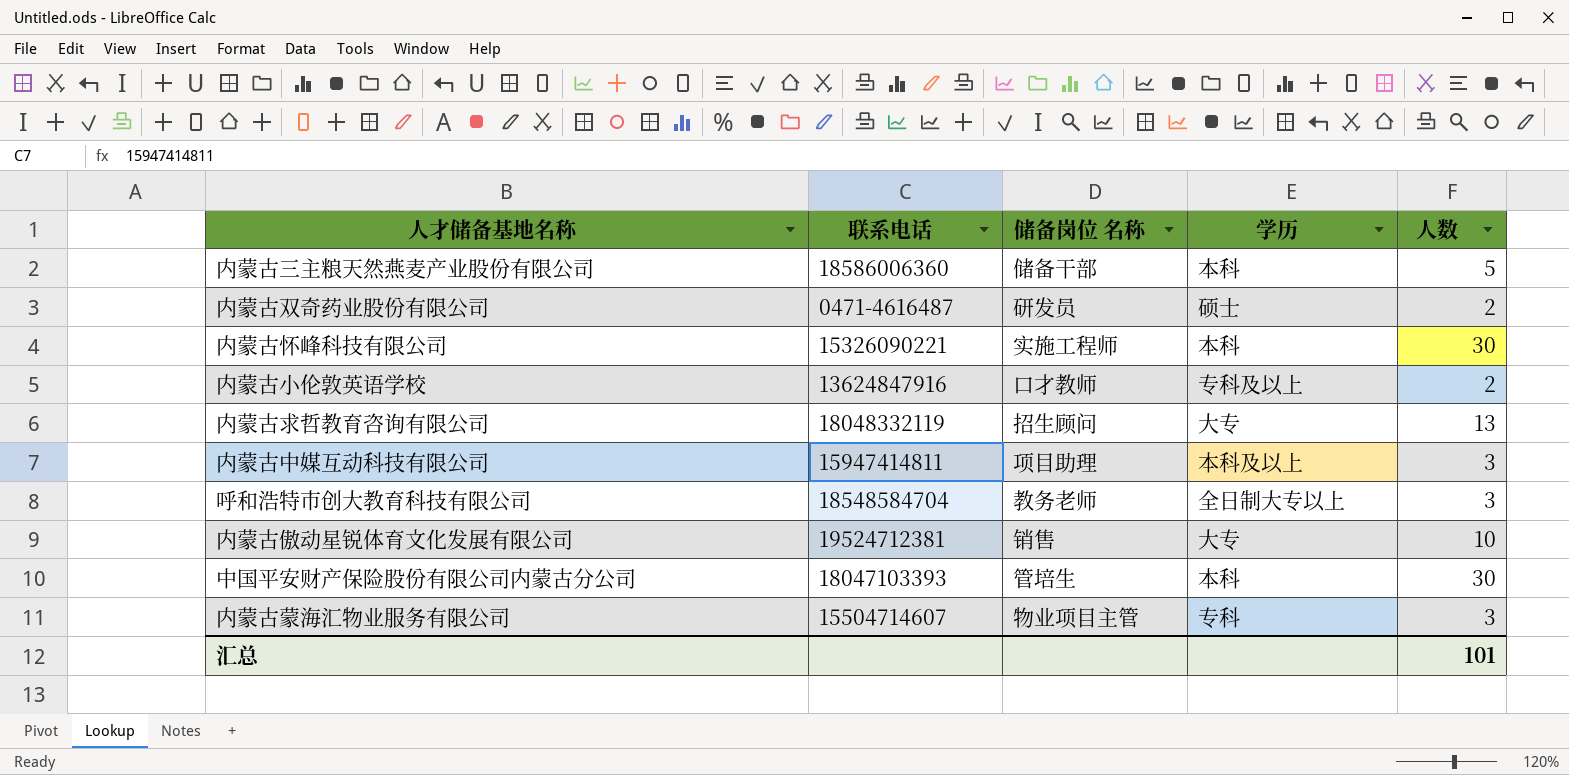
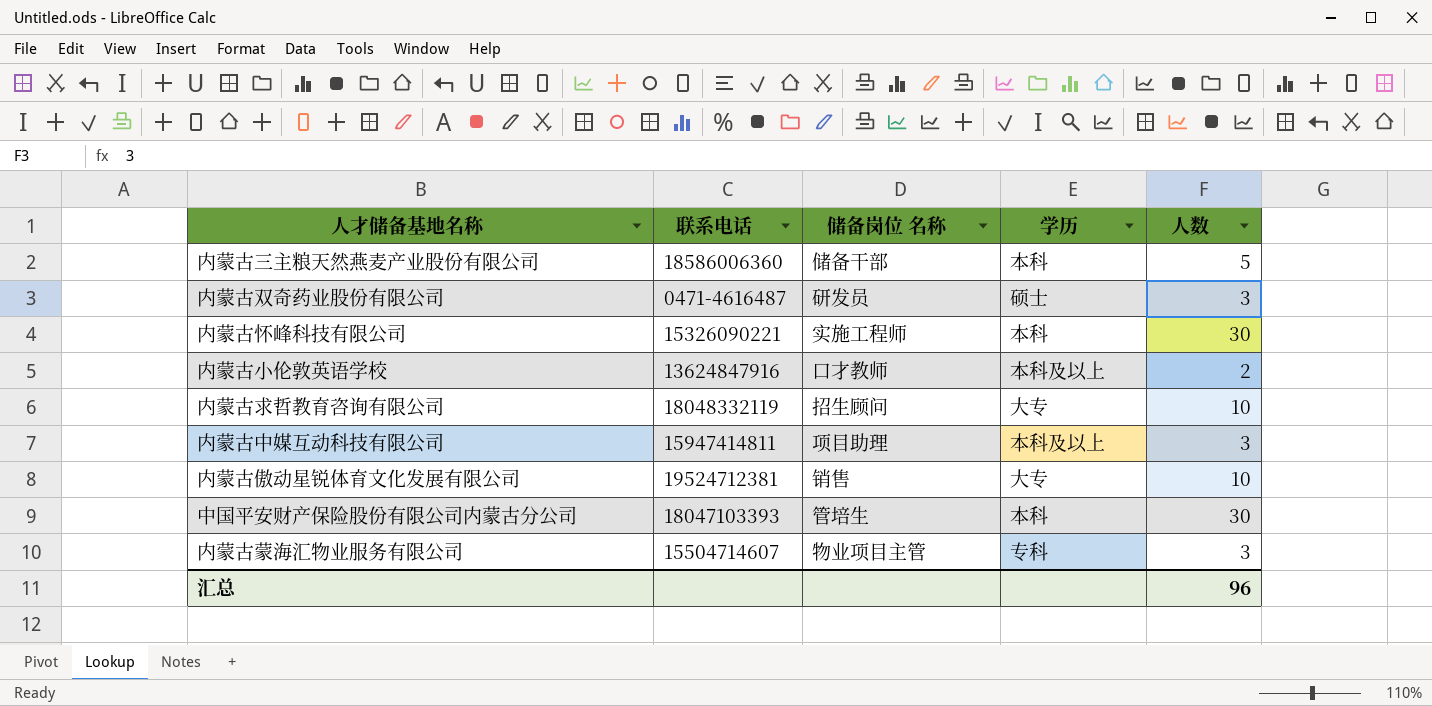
row 呼和浩特市创大教育科技有限公司: 18548584704 | 教务老师 | 全日制大专以上 | 3 -> none
内蒙古双奇药业股份有限公司 | 人数: 2 -> 3
内蒙古小伦敦英语学校 | 学历: 专科及以上 -> 本科及以上
内蒙古求哲教育咨询有限公司 | 人数: 13 -> 10
汇总 | 人数: 101 -> 96

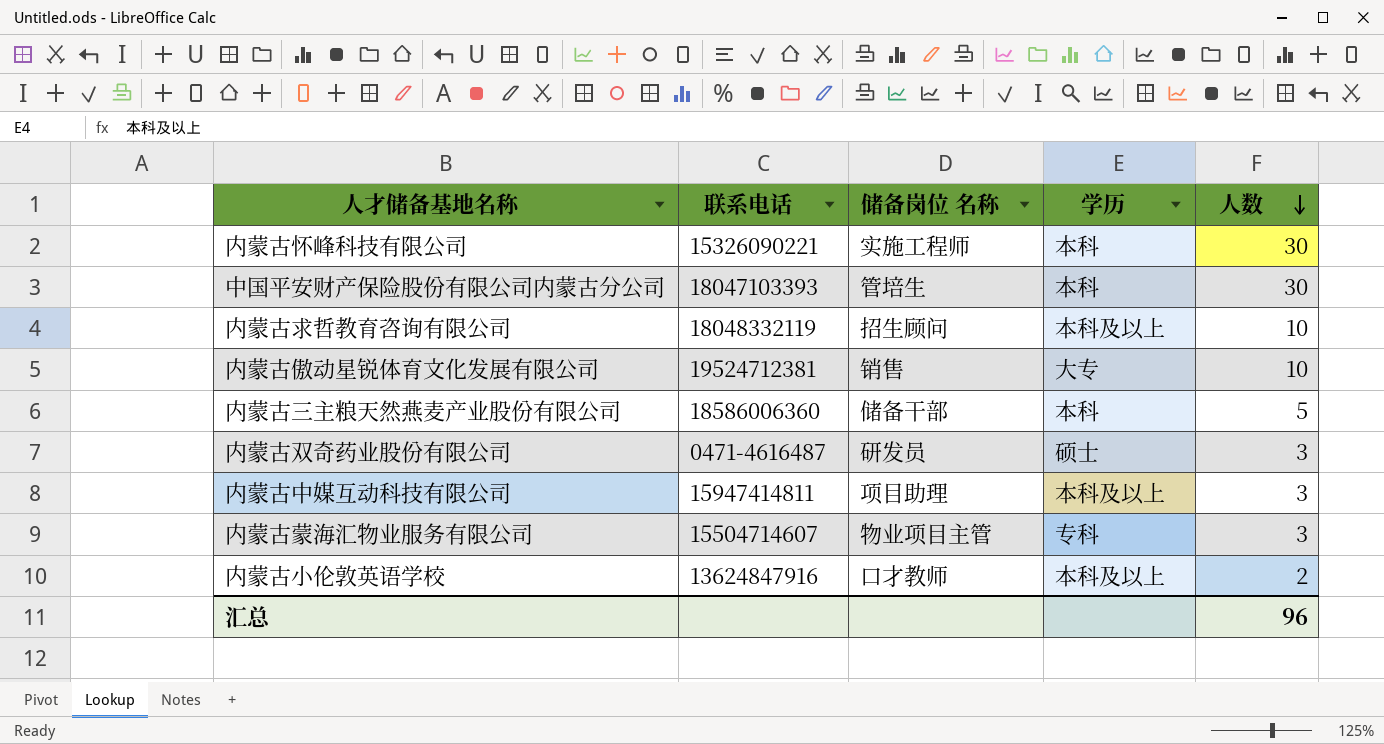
row order: none -> 人数 descending
内蒙古求哲教育咨询有限公司 | 学历: 大专 -> 本科及以上

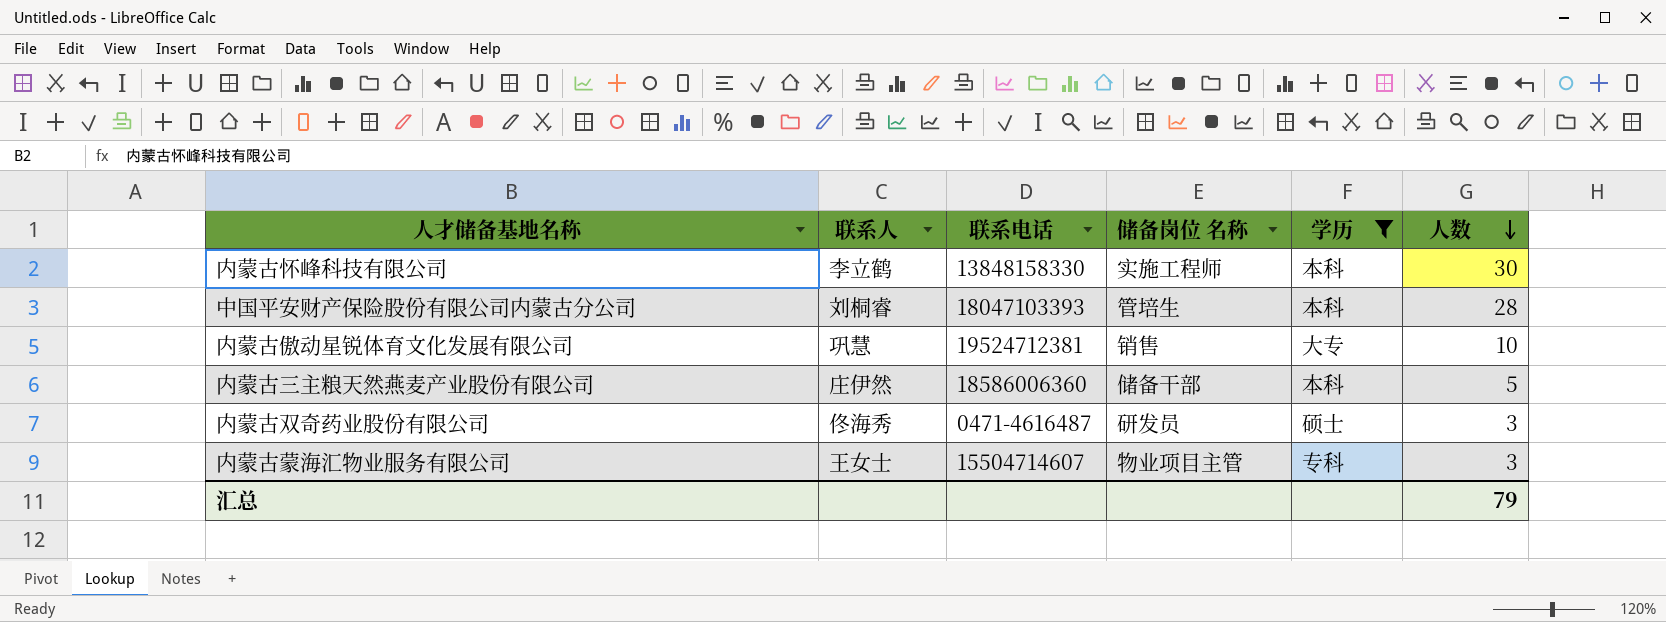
filter: none -> 学历 != 本科及以上
column 联系人 | position: none -> 2
内蒙古怀峰科技有限公司 | 联系电话: 15326090221 -> 13848158330
中国平安财产保险股份有限公司内蒙古分公司 | 人数: 30 -> 28
汇总 | 人数: 96 -> 79

